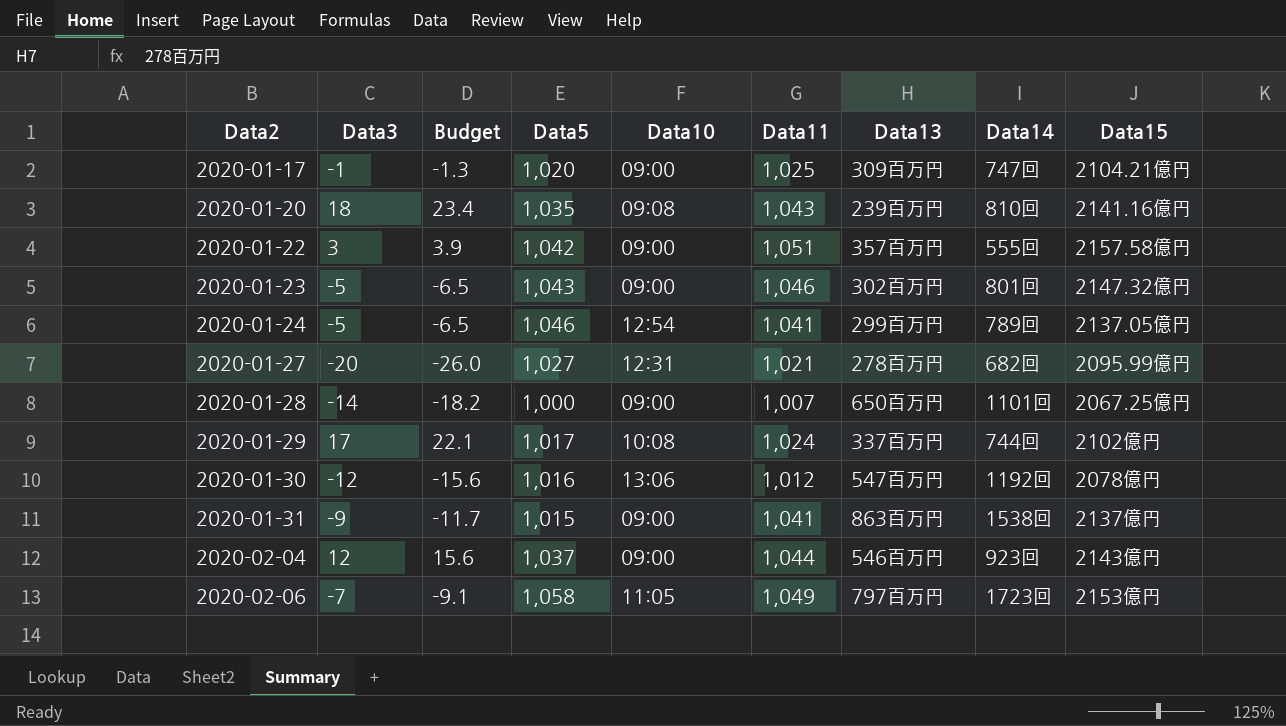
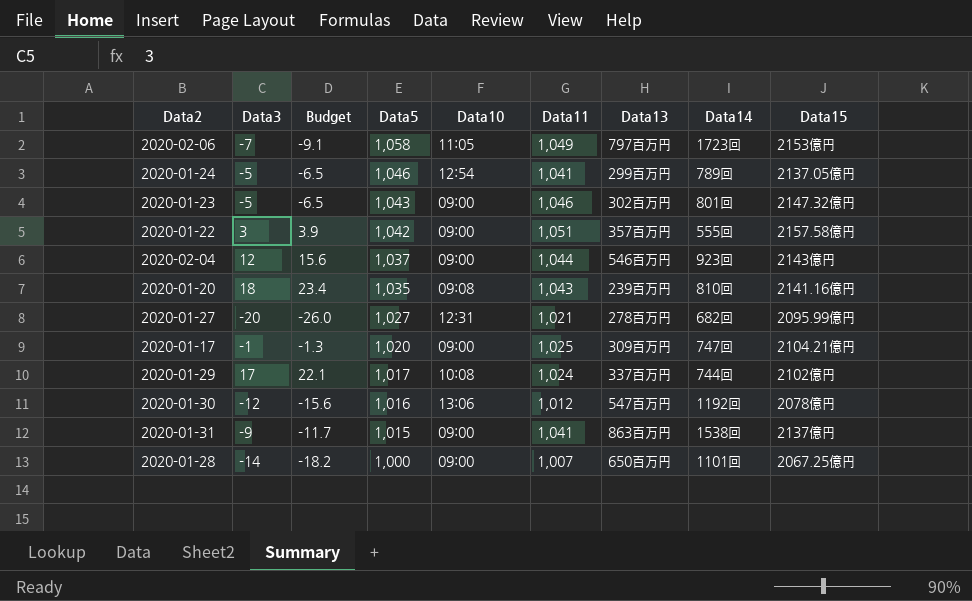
row order: Data2 ascending -> Data5 descending

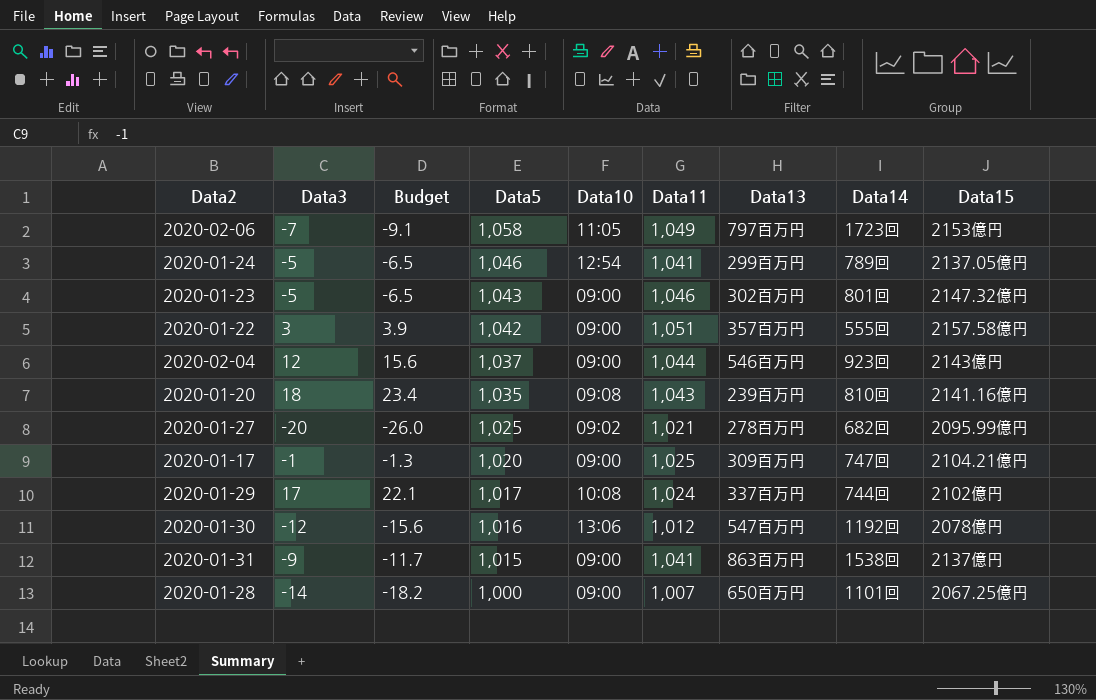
2020-01-27 | Data5: 1,027 -> 1,025
2020-01-27 | Data10: 12:31 -> 09:02

